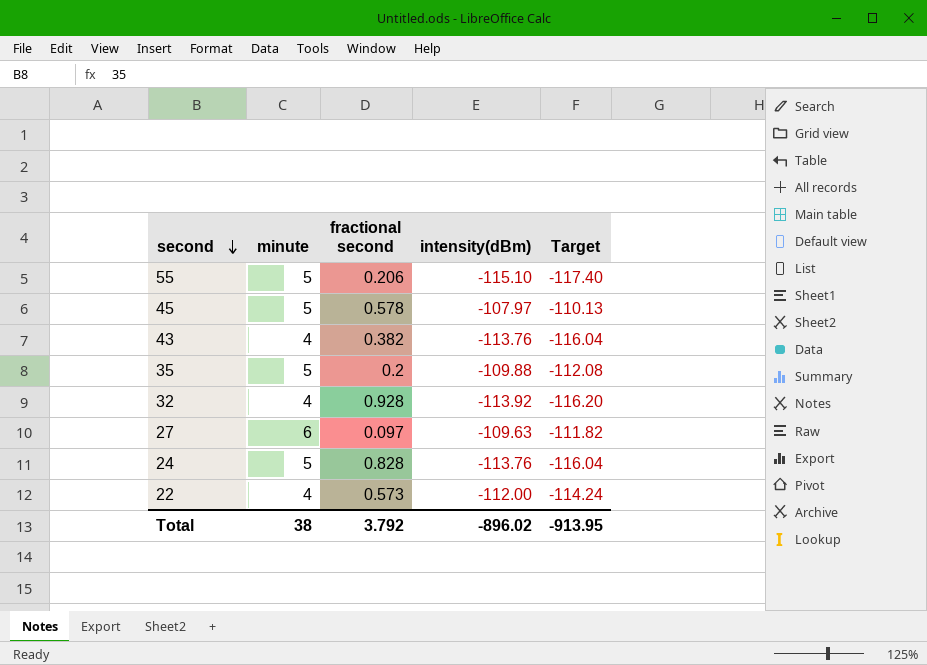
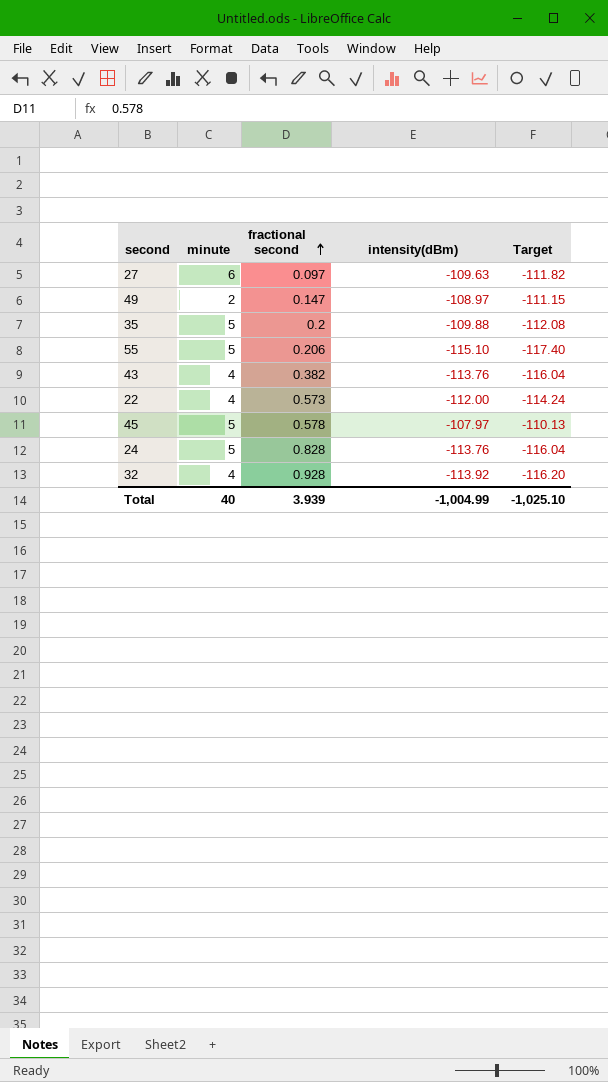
row order: second descending -> fractional second ascending
row 49: none -> 2 | 0.147 | -108.97 | -111.15
Total | minute: 38 -> 40
Total | fractional second: 3.792 -> 3.939
Total | intensity(dBm): -896.02 -> -1,004.99
Total | Target: -913.95 -> -1,025.10

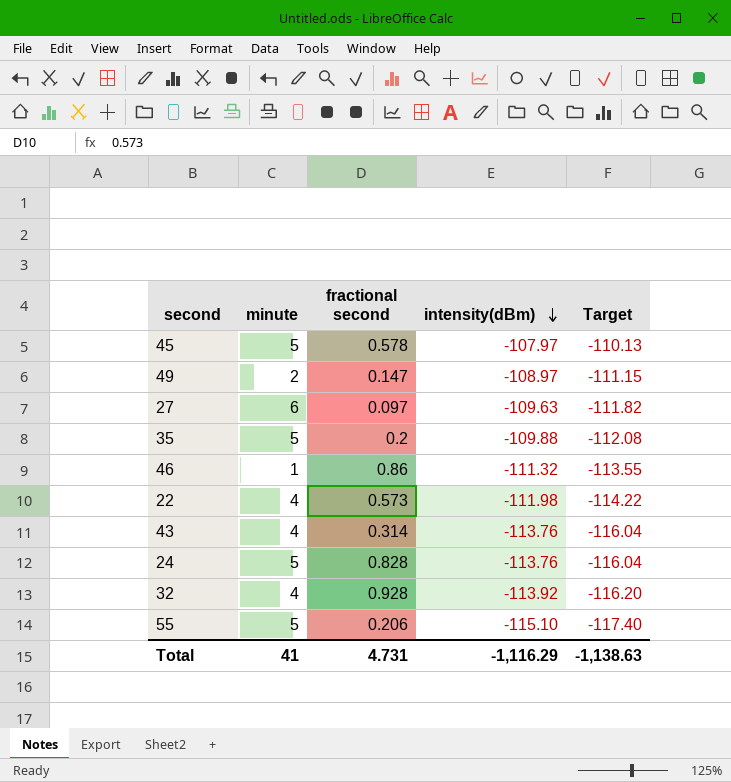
row order: fractional second ascending -> intensity(dBm) descending
row 46: none -> 1 | 0.86 | -111.32 | -113.55
22 | intensity(dBm): -112.00 -> -111.98
22 | Target: -114.24 -> -114.22
43 | fractional second: 0.382 -> 0.314
Total | minute: 40 -> 41
Total | fractional second: 3.939 -> 4.731
Total | intensity(dBm): -1,004.99 -> -1,116.29
Total | Target: -1,025.10 -> -1,138.63

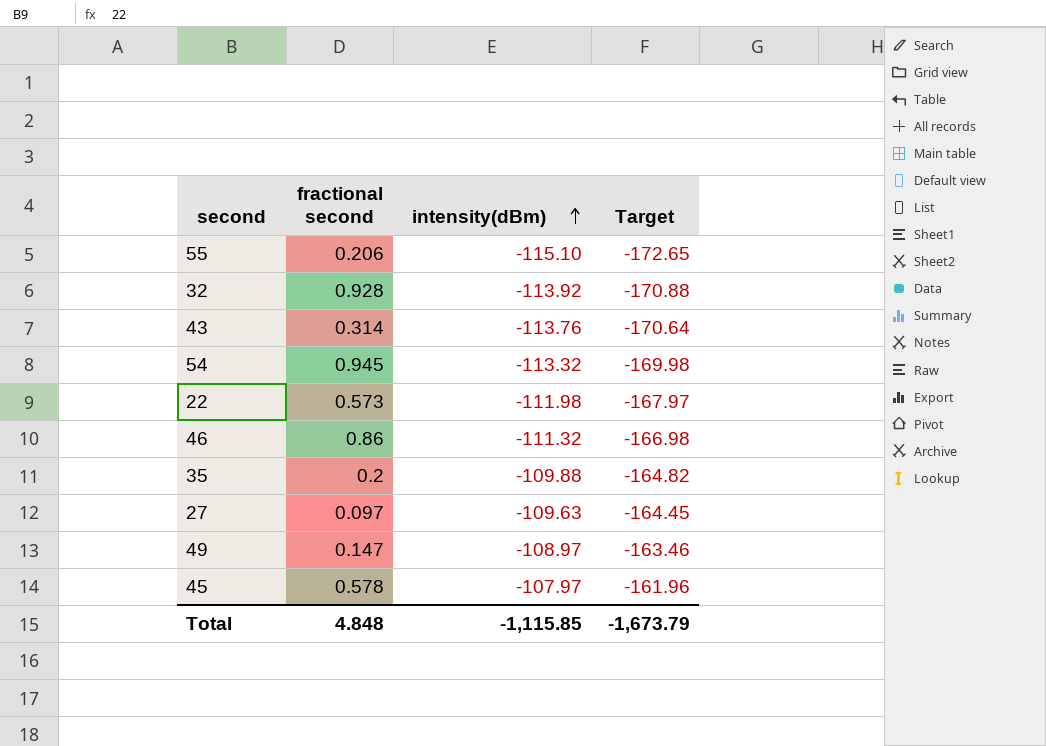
row order: intensity(dBm) descending -> intensity(dBm) ascending
column minute | position: 2 -> none
column Target | formula: [intensity(dBm)] * 1.02 -> [intensity(dBm)] * 1.5
row 24: 5 | 0.828 | -113.76 | -116.04 -> none
row 54: none -> 0.945 | -113.32 | -169.98
Total | fractional second: 4.731 -> 4.848
Total | intensity(dBm): -1,116.29 -> -1,115.85
Total | Target: -1,138.63 -> -1,673.79

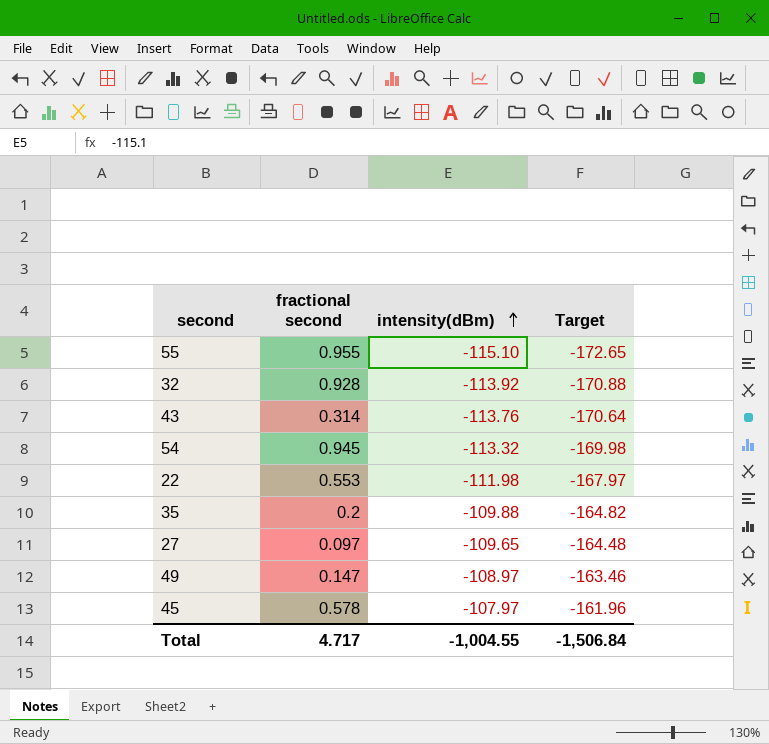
row 46: 0.86 | -111.32 | -166.98 -> none
55 | fractional second: 0.206 -> 0.955
22 | fractional second: 0.573 -> 0.553
27 | intensity(dBm): -109.63 -> -109.65
27 | Target: -164.45 -> -164.48
Total | fractional second: 4.848 -> 4.717
Total | intensity(dBm): -1,115.85 -> -1,004.55
Total | Target: -1,673.79 -> -1,506.84

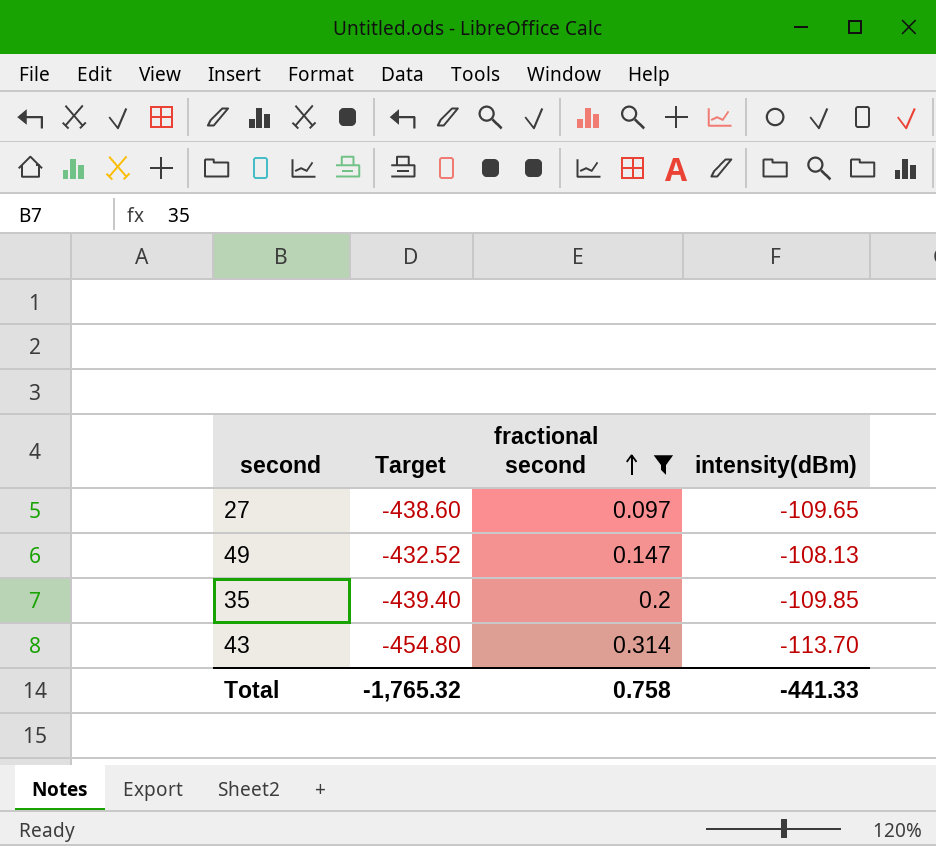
filter: none -> fractional second <= 0.314
row order: intensity(dBm) ascending -> fractional second ascending
column Target | formula: [intensity(dBm)] * 1.5 -> [intensity(dBm)] * 4
column Target | position: 4 -> 2
49 | intensity(dBm): -108.97 -> -108.13
35 | intensity(dBm): -109.88 -> -109.85
43 | intensity(dBm): -113.76 -> -113.70
Total | Target: -1,506.84 -> -1,765.32
Total | fractional second: 4.717 -> 0.758
Total | intensity(dBm): -1,004.55 -> -441.33

